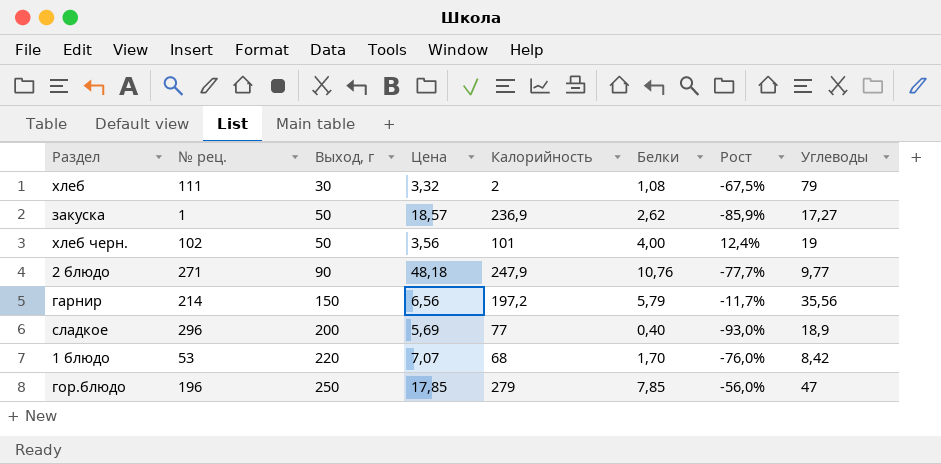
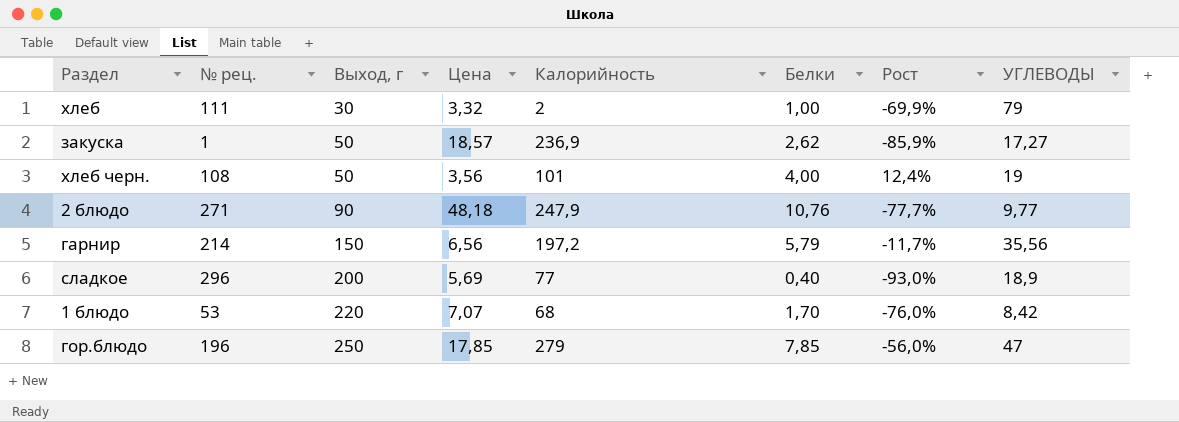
column name: Углеводы -> УГЛЕВОДЫ
хлеб | Белки: 1,08 -> 1,00
хлеб | Рост: -67,5% -> -69,9%
хлеб черн. | № рец.: 102 -> 108

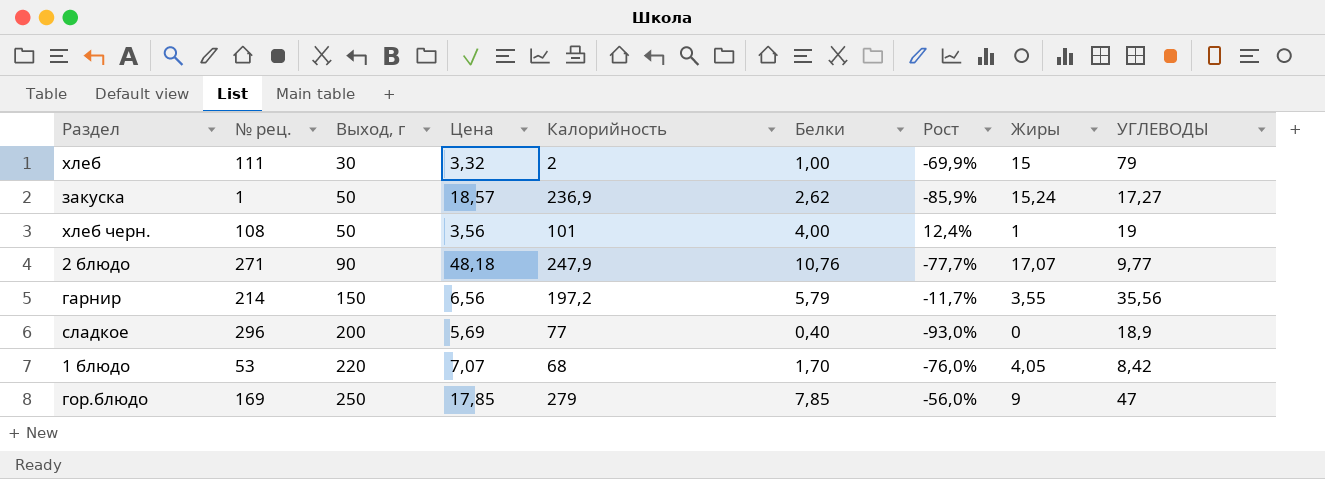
column Жиры | position: none -> 8
гор.блюдо | № рец.: 196 -> 169

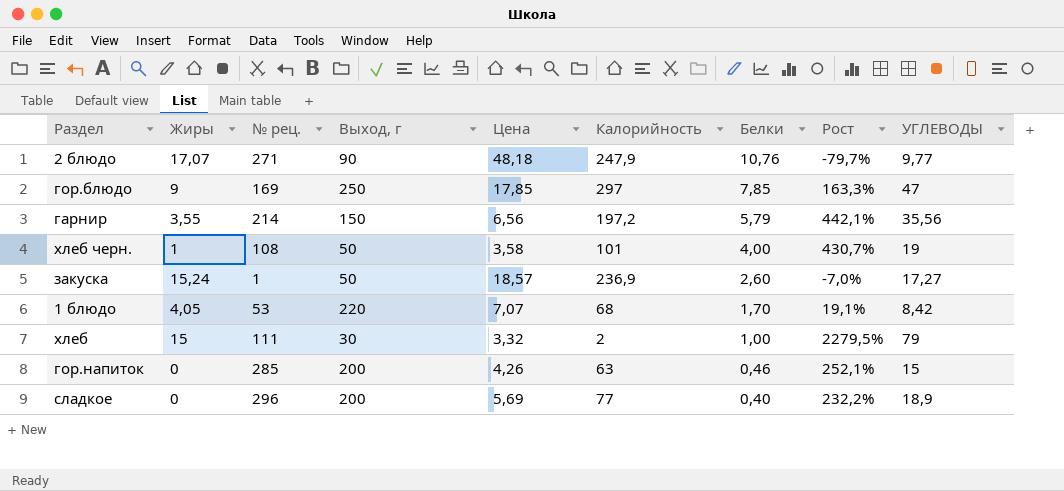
row order: Выход, г ascending -> Белки descending
column Жиры | position: 8 -> 2
column Рост | formula: ([Белки] - [Цена]) / [Цена] -> ([УГЛЕВОДЫ] - [Цена]) / [Цена]
гор.блюдо | Калорийность: 279 -> 297
хлеб черн. | Цена: 3,56 -> 3,58
закуска | Белки: 2,62 -> 2,60
row гор.напиток: none -> 0 | 285 | 200 | 4,26 | 63 | 0,46 | 252,1% | 15

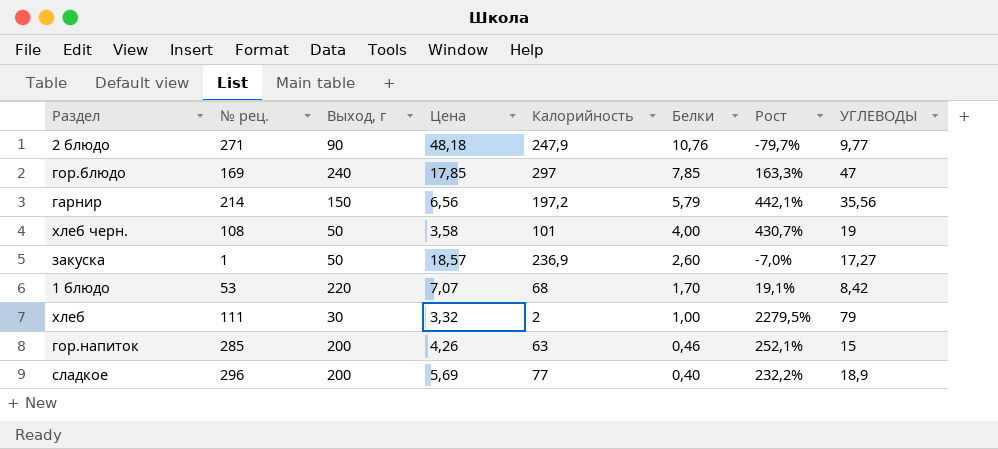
column Жиры | position: 2 -> none
гор.блюдо | Выход, г: 250 -> 240

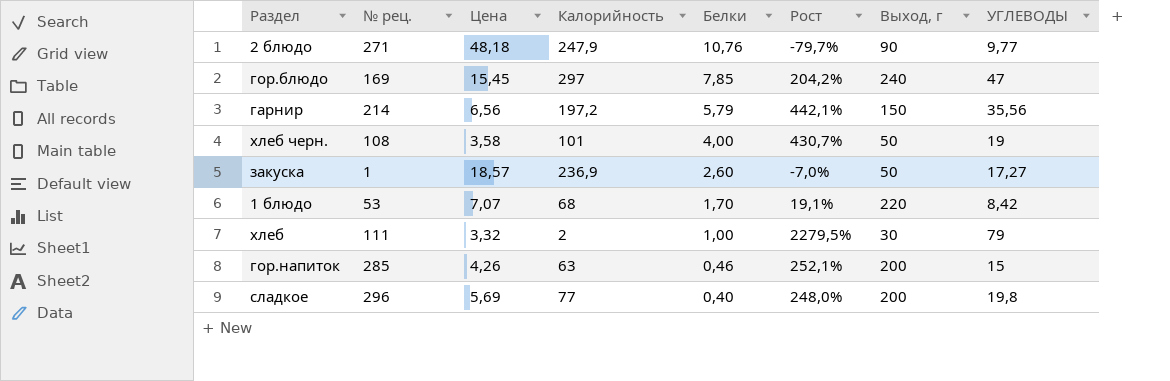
column Выход, г | position: 3 -> 7
гор.блюдо | Цена: 17,85 -> 15,45
гор.блюдо | Рост: 163,3% -> 204,2%
сладкое | Рост: 232,2% -> 248,0%
сладкое | УГЛЕВОДЫ: 18,9 -> 19,8

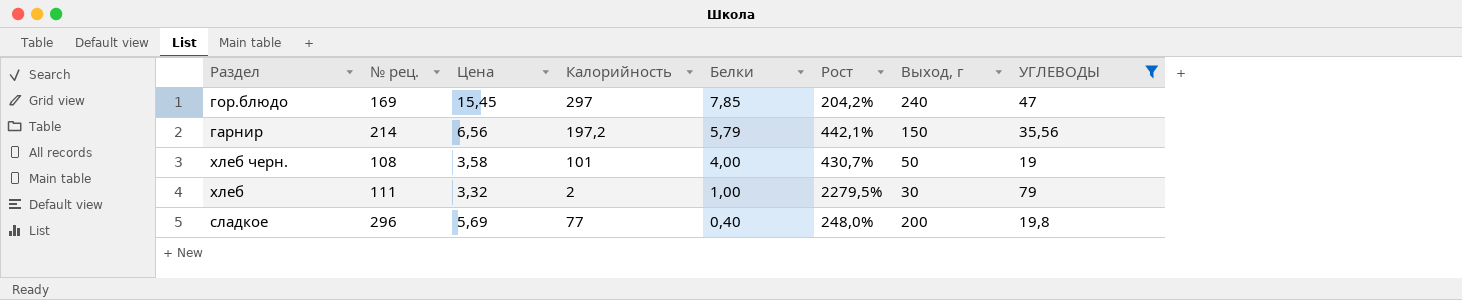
filter: none -> УГЛЕВОДЫ >= 19

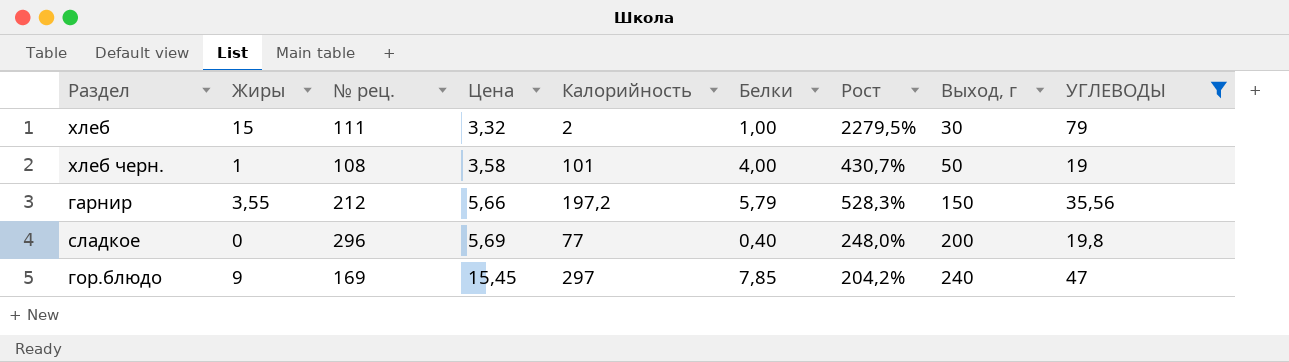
row order: Белки descending -> Цена ascending
column Жиры | position: none -> 2
гарнир | № рец.: 214 -> 212
гарнир | Цена: 6,56 -> 5,66
гарнир | Рост: 442,1% -> 528,3%

